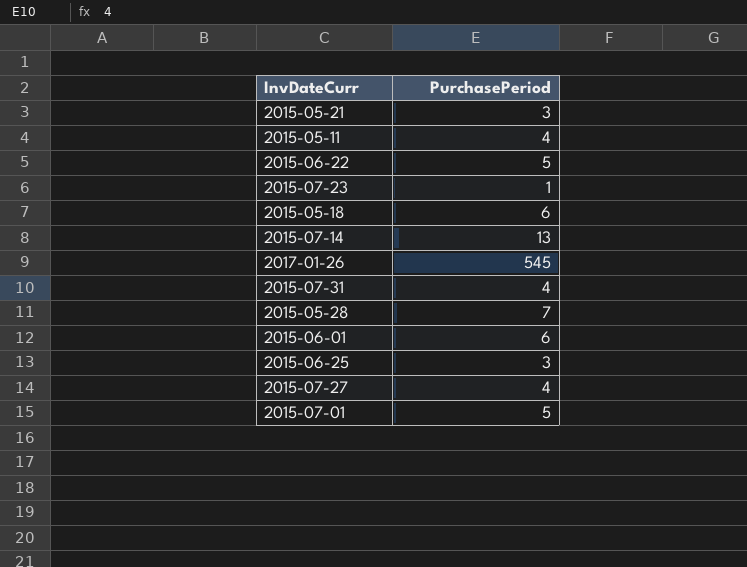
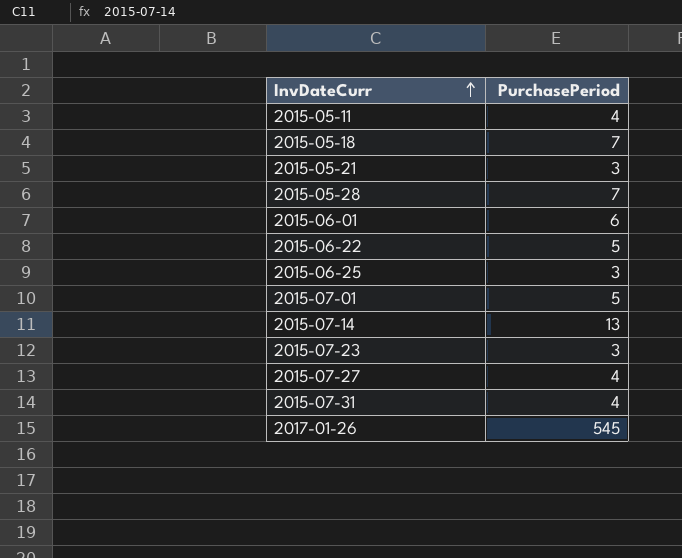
row order: none -> InvDateCurr ascending
2015-05-18 | PurchasePeriod: 6 -> 7
2015-07-23 | PurchasePeriod: 1 -> 3

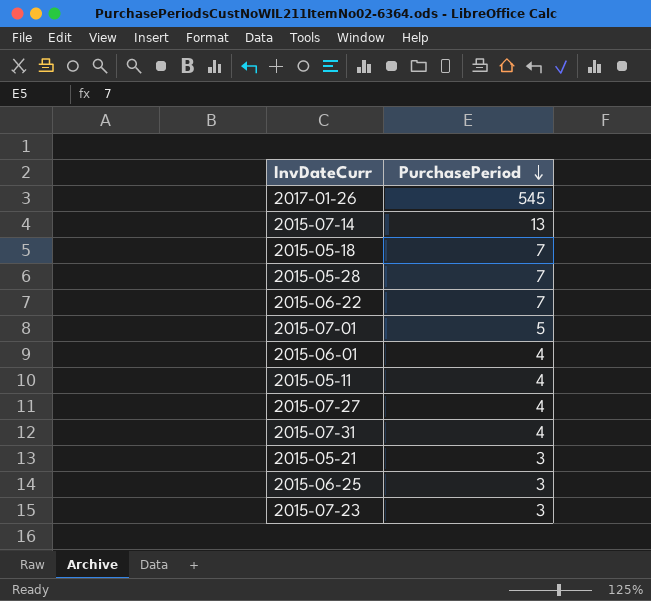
row order: InvDateCurr ascending -> PurchasePeriod descending
2015-06-22 | PurchasePeriod: 5 -> 7
2015-06-01 | PurchasePeriod: 6 -> 4

